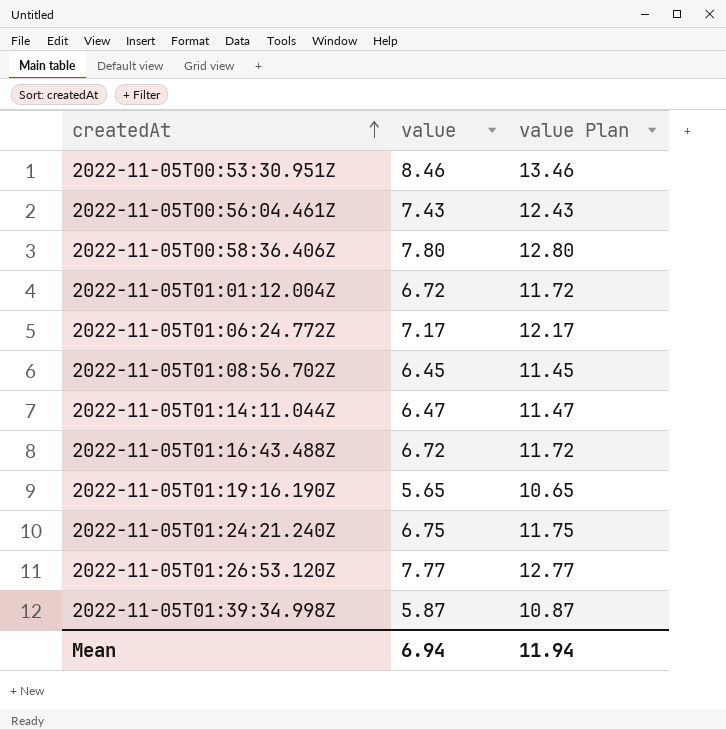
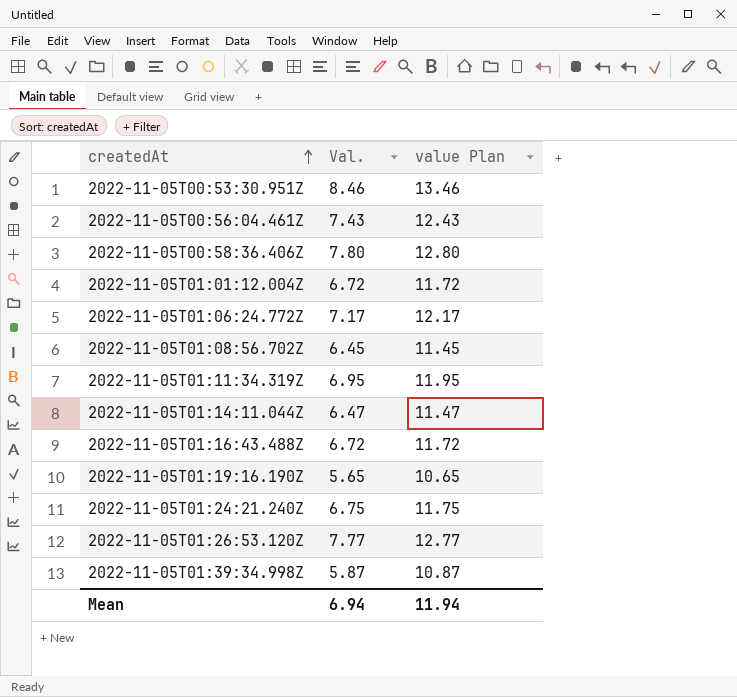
column name: value -> Val.
row 2022-11-05T01:11:34.319Z: none -> 6.95 | 11.95

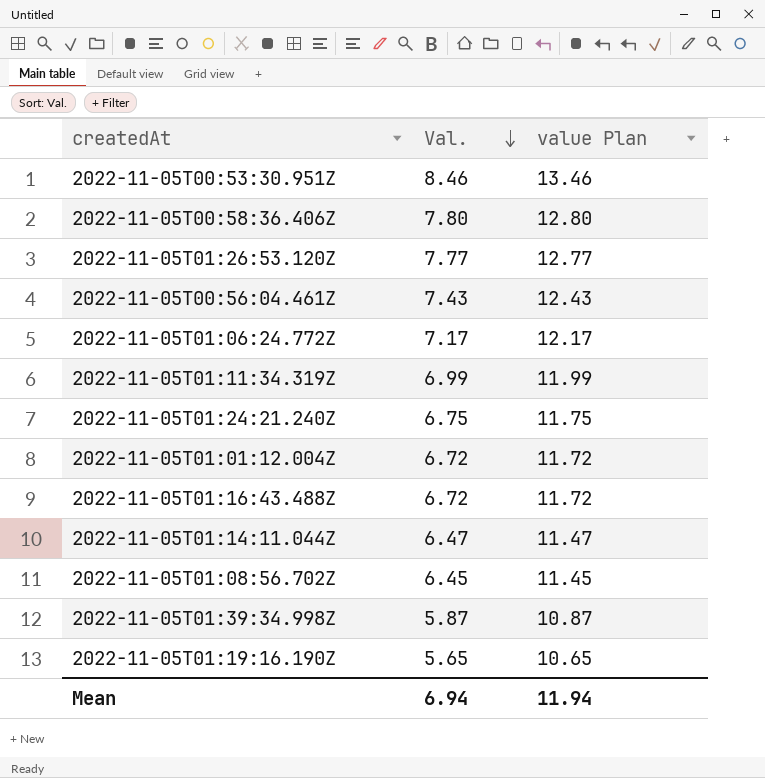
row order: createdAt ascending -> Val. descending
2022-11-05T01:11:34.319Z | Val.: 6.95 -> 6.99
2022-11-05T01:11:34.319Z | value Plan: 11.95 -> 11.99

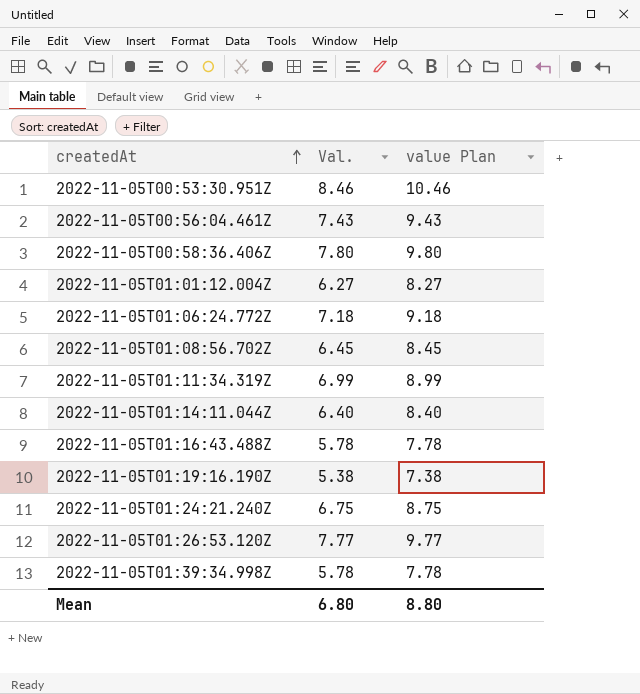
row order: Val. descending -> createdAt ascending
column value Plan | formula: [Val.] + 5 -> [Val.] + 2
2022-11-05T01:01:12.004Z | Val.: 6.72 -> 6.27
2022-11-05T01:06:24.772Z | Val.: 7.17 -> 7.18
2022-11-05T01:14:11.044Z | Val.: 6.47 -> 6.40
2022-11-05T01:16:43.488Z | Val.: 6.72 -> 5.78
2022-11-05T01:19:16.190Z | Val.: 5.65 -> 5.38
2022-11-05T01:39:34.998Z | Val.: 5.87 -> 5.78
Mean | Val.: 6.94 -> 6.80
Mean | value Plan: 11.94 -> 8.80

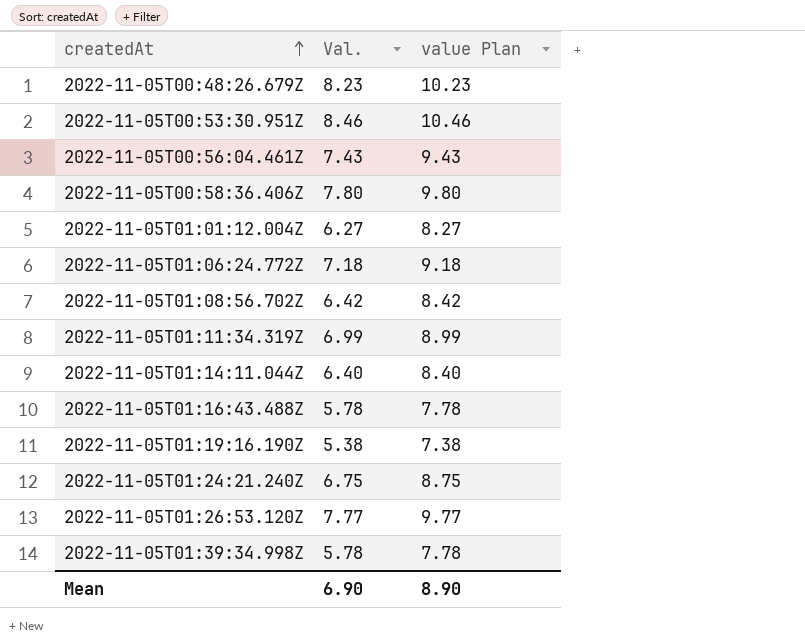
row 2022-11-05T00:48:26.679Z: none -> 8.23 | 10.23
2022-11-05T01:08:56.702Z | Val.: 6.45 -> 6.42
2022-11-05T01:08:56.702Z | value Plan: 8.45 -> 8.42
Mean | Val.: 6.80 -> 6.90
Mean | value Plan: 8.80 -> 8.90

